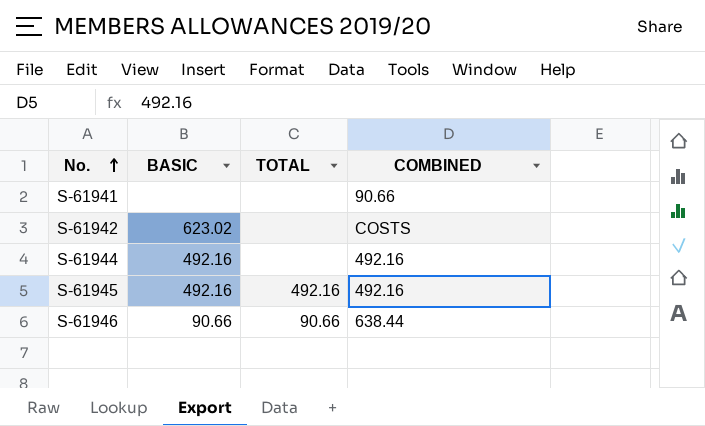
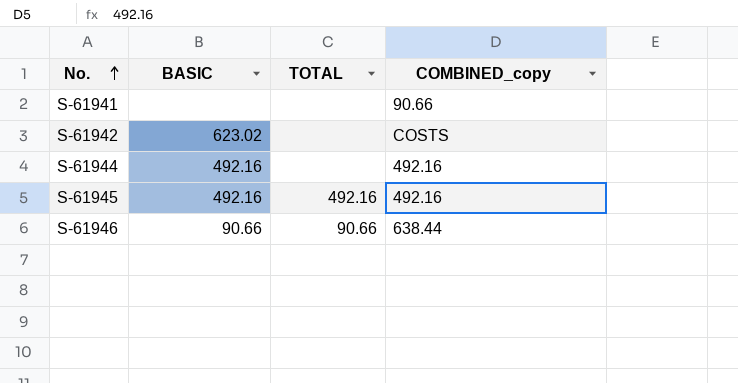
column name: COMBINED -> COMBINED_copy

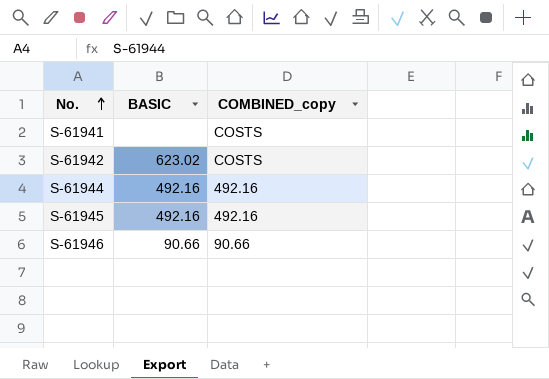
column TOTAL | position: 3 -> none
S-61941 | COMBINED_copy: 90.66 -> COSTS
S-61946 | COMBINED_copy: 638.44 -> 90.66

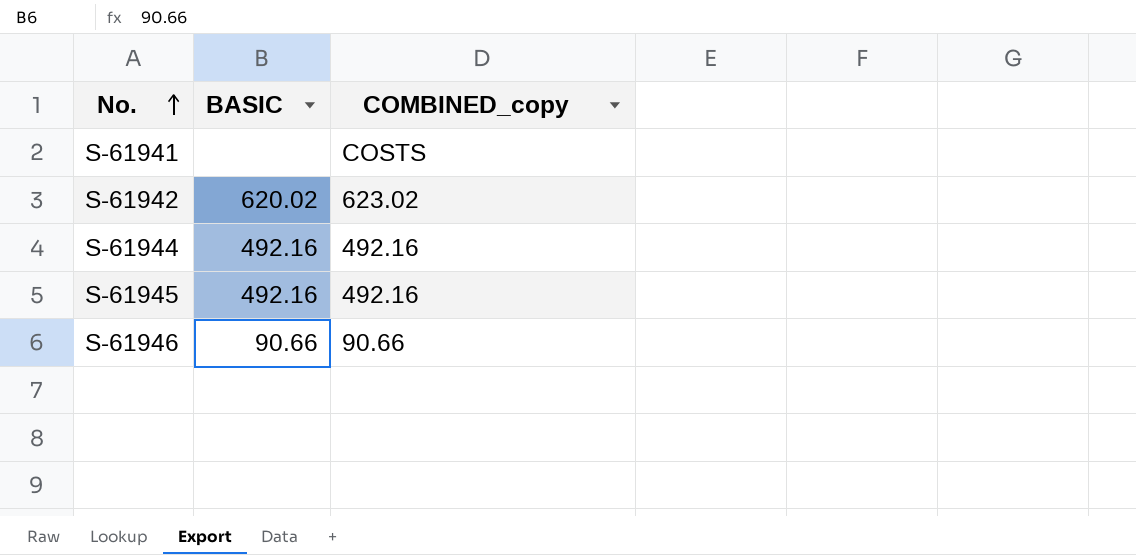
S-61942 | BASIC: 623.02 -> 620.02
S-61942 | COMBINED_copy: COSTS -> 623.02

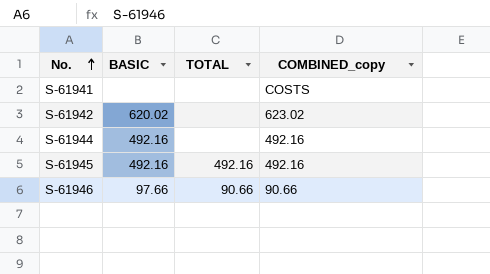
column TOTAL | position: none -> 3
S-61946 | BASIC: 90.66 -> 97.66

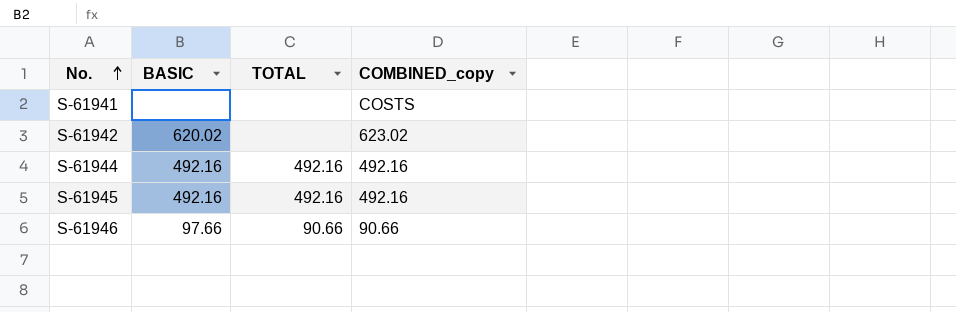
S-61944 | TOTAL: none -> 492.16

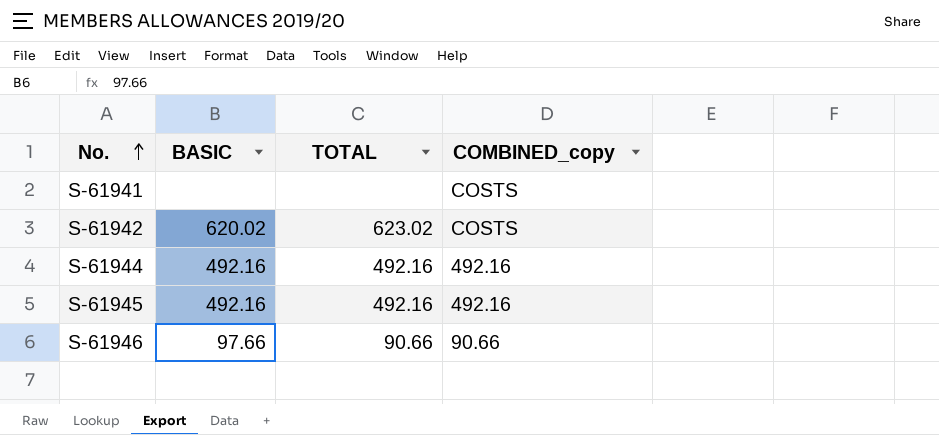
S-61942 | TOTAL: none -> 623.02
S-61942 | COMBINED_copy: 623.02 -> COSTS

